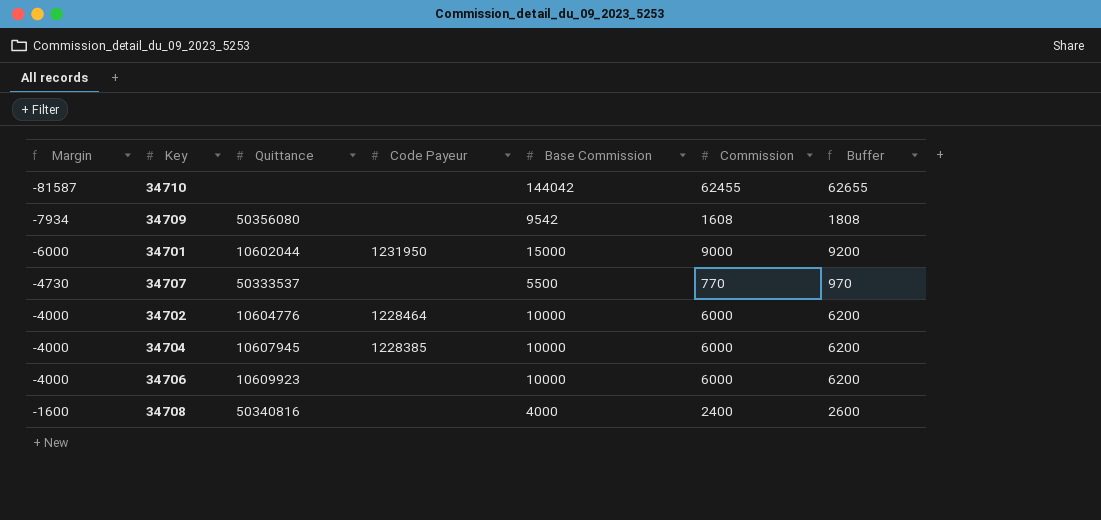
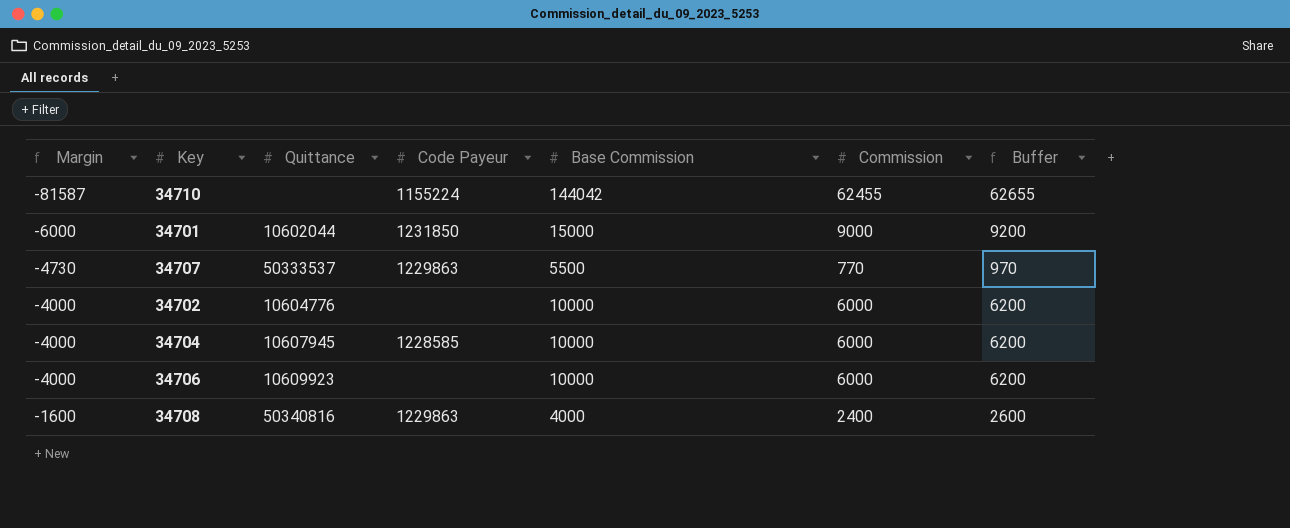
row 34709: -7934 | 50356080 | none | 9542 | 1608 | 1808 -> none
34710 | Code Payeur: none -> 1155224
34701 | Code Payeur: 1231950 -> 1231850
34707 | Code Payeur: none -> 1229863
34702 | Code Payeur: 1228464 -> none
34704 | Code Payeur: 1228385 -> 1228585
34708 | Code Payeur: none -> 1229863

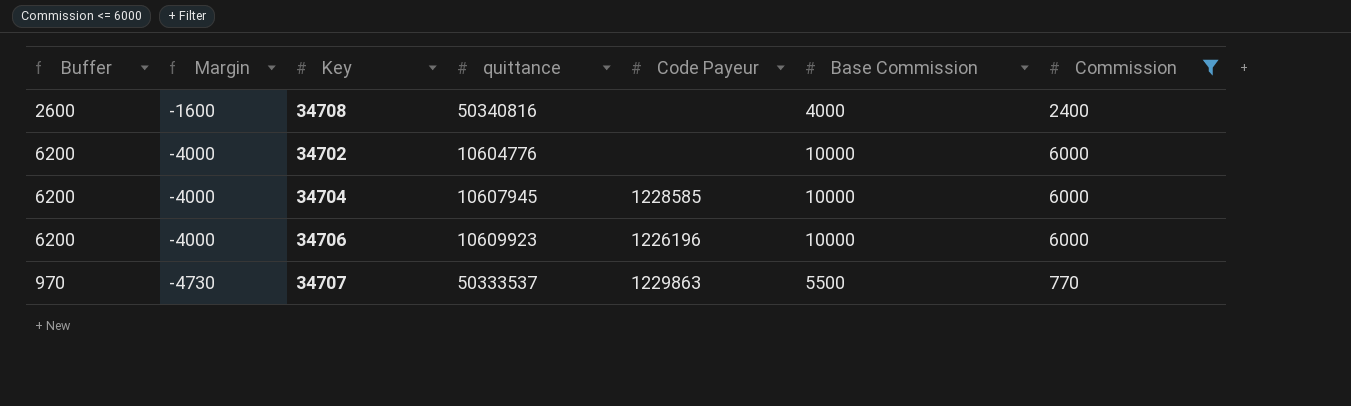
filter: none -> Commission <= 6000
row order: Margin ascending -> Margin descending
column Buffer | position: 7 -> 1
column name: Quittance -> quittance
34708 | Code Payeur: 1229863 -> none
34706 | Code Payeur: none -> 1226196

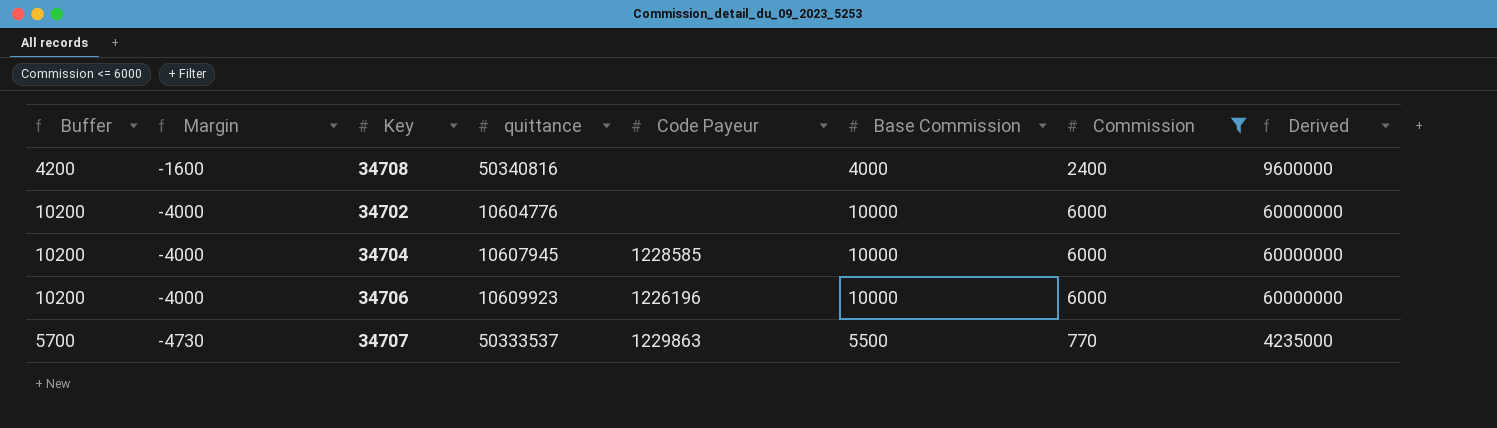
column Buffer | formula: [Commission] + 200 -> [Base Commission] + 200
column Derived | formula: none -> [Base Commission] * [Commission]

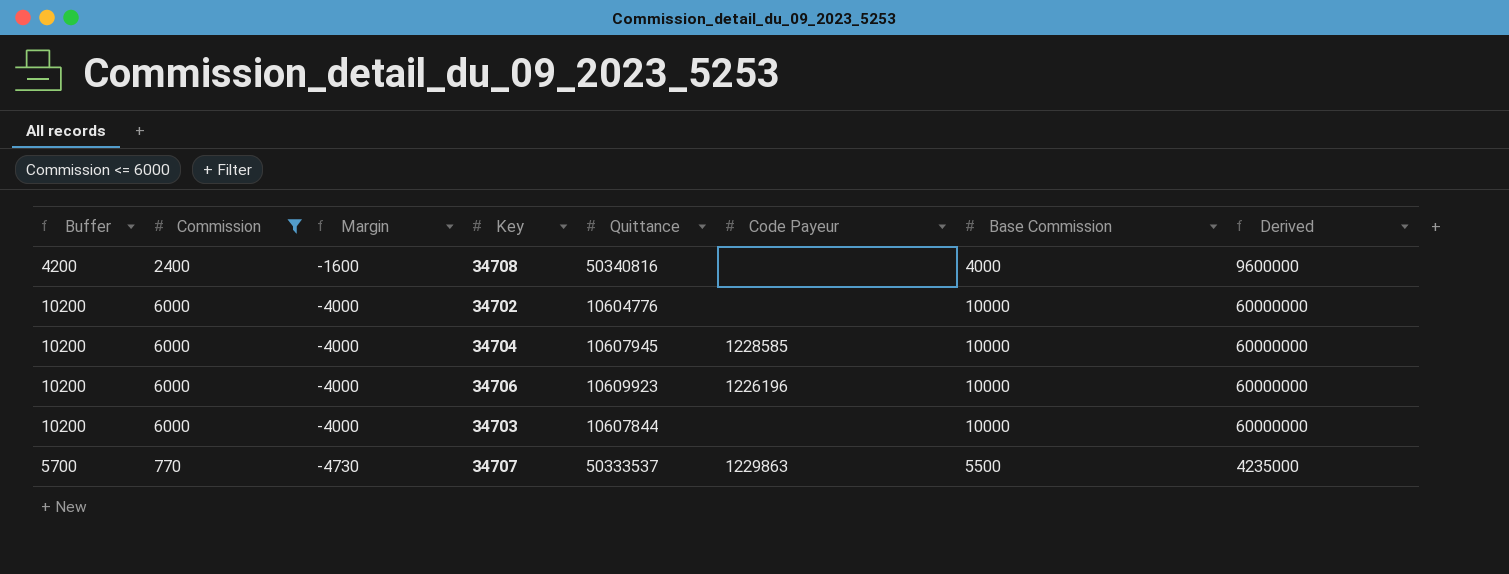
column Commission | position: 7 -> 2
column name: quittance -> Quittance
row 34703: none -> 10200 | 6000 | -4000 | 10607844 | none | 10000 | 60000000

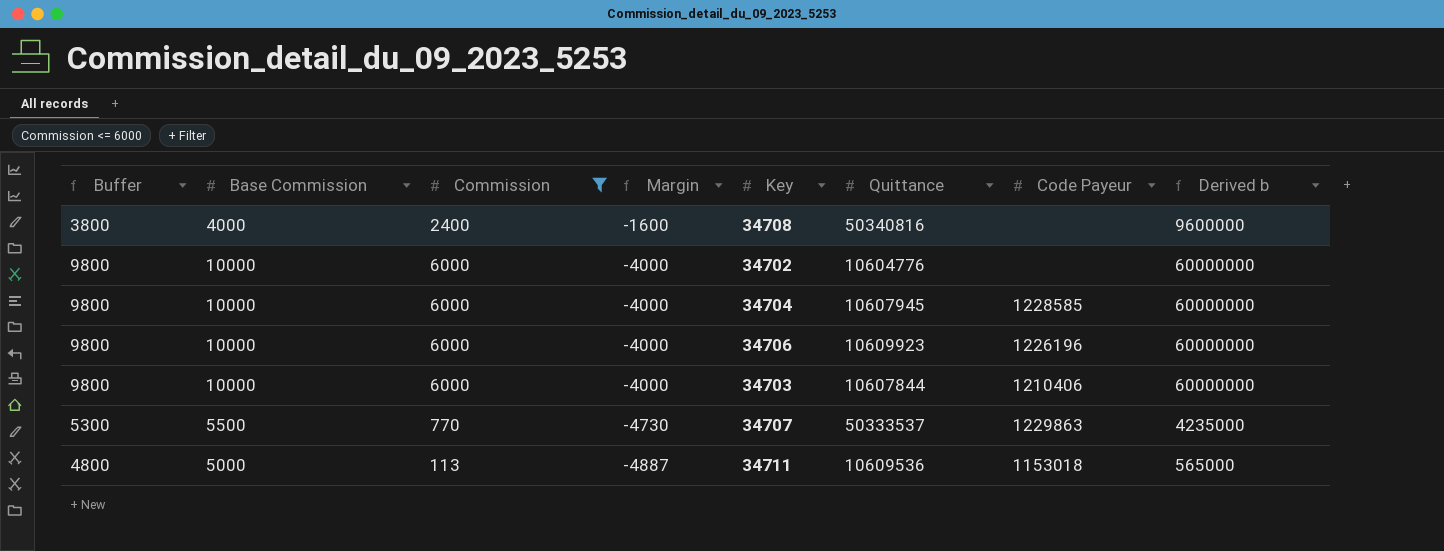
column Buffer | formula: [Base Commission] + 200 -> [Base Commission] - 200
column Base Commission | position: 7 -> 2
column name: Derived -> Derived b
34703 | Code Payeur: none -> 1210406
row 34711: none -> 4800 | 5000 | 113 | -4887 | 10609536 | 1153018 | 565000

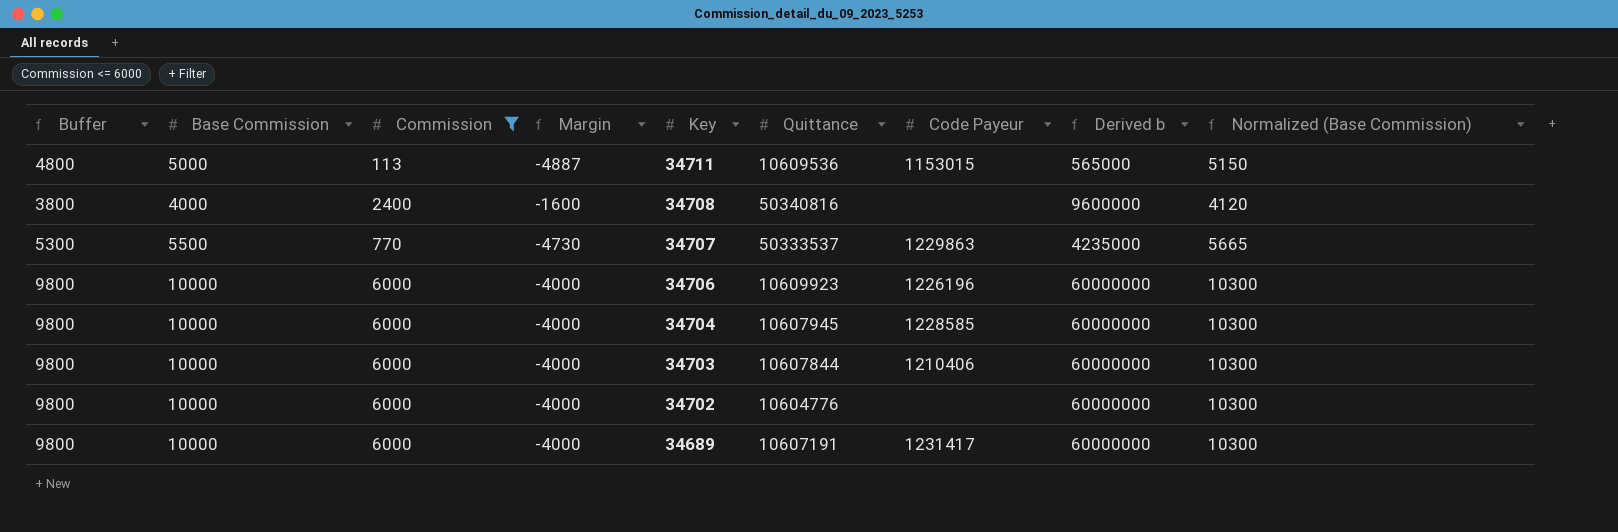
row order: Margin descending -> Key descending
column Normalized (Base Commission) | formula: none -> [Base Commission] * 1.03
34711 | Code Payeur: 1153018 -> 1153015
row 34689: none -> 9800 | 10000 | 6000 | -4000 | 10607191 | 1231417 | 60000000 | 10300

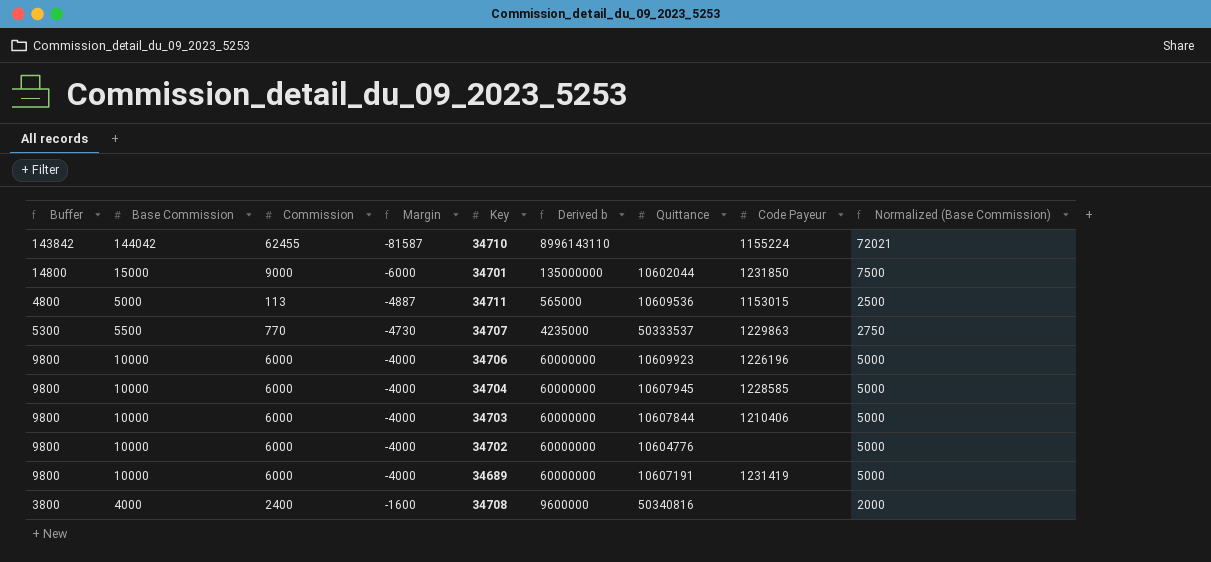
filter: Commission <= 6000 -> none
row order: Key descending -> Margin ascending
column Derived b | position: 8 -> 6
column Normalized (Base Commission) | formula: [Base Commission] * 1.03 -> [Base Commission] * 0.5
34689 | Code Payeur: 1231417 -> 1231419

